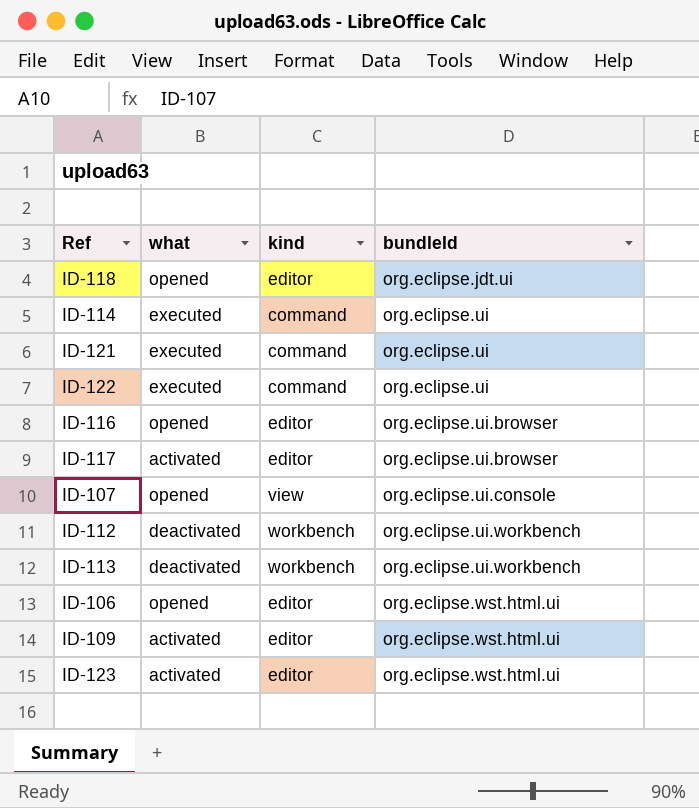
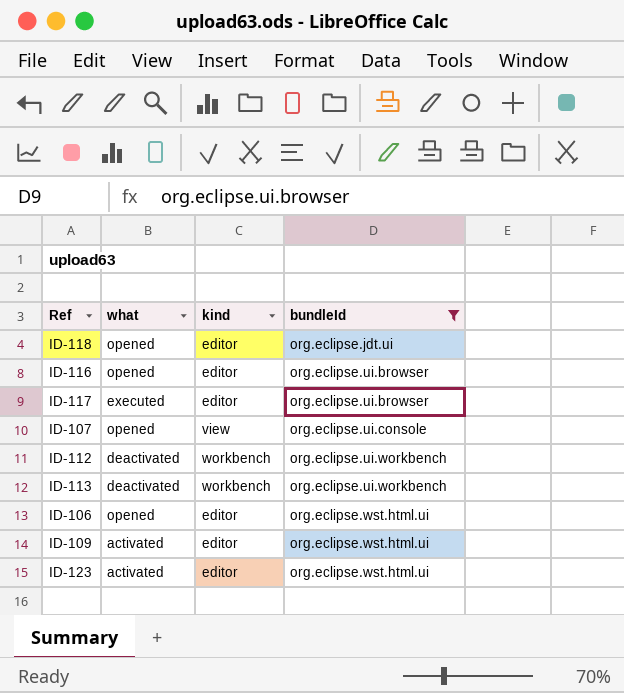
filter: none -> bundleId != org.eclipse.ui
ID-117 | what: activated -> executed

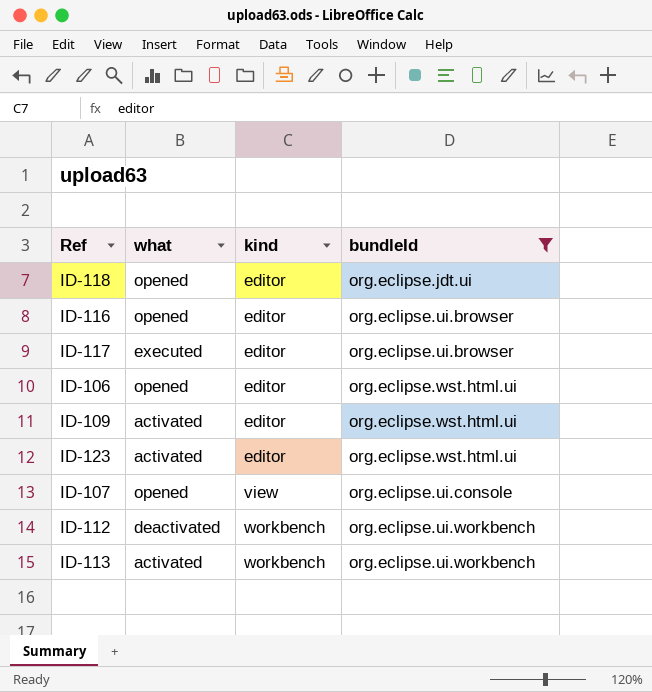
row order: bundleId ascending -> kind ascending
ID-113 | what: deactivated -> activated

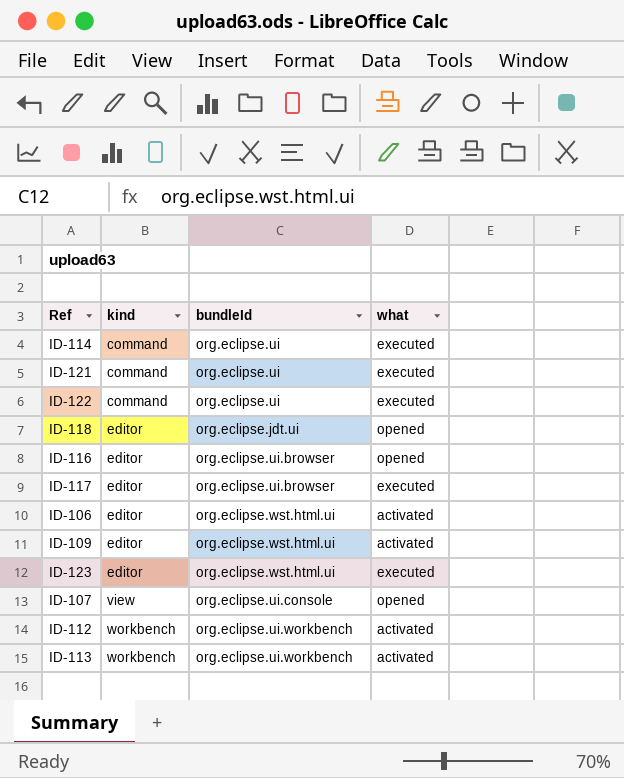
filter: bundleId != org.eclipse.ui -> none
column what | position: 2 -> 4
ID-106 | what: opened -> activated
ID-123 | what: activated -> executed
ID-112 | what: deactivated -> activated

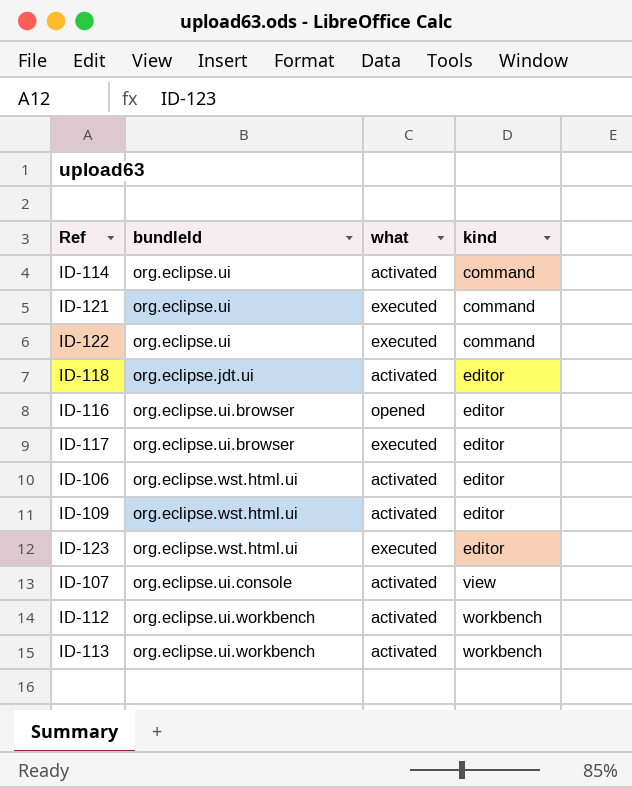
column kind | position: 2 -> 4
ID-114 | what: executed -> activated
ID-118 | what: opened -> activated
ID-107 | what: opened -> activated

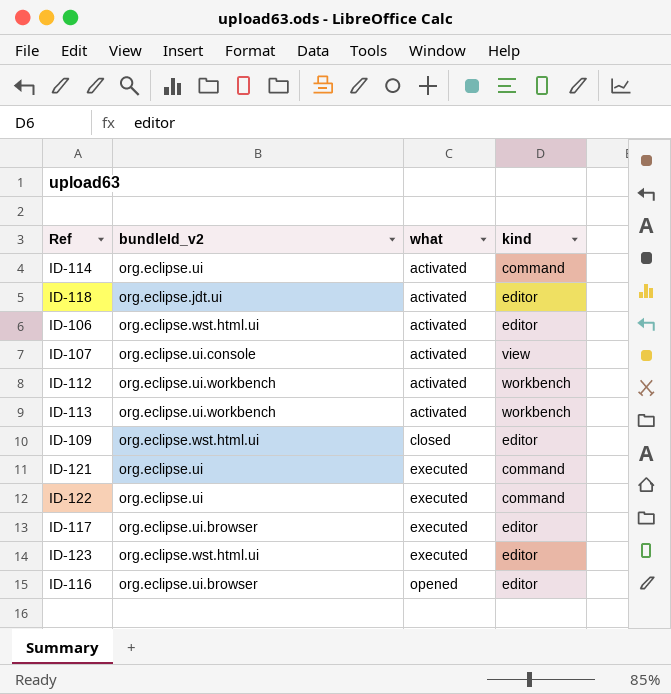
row order: kind ascending -> what ascending
column name: bundleId -> bundleId_v2
ID-109 | what: activated -> closed

